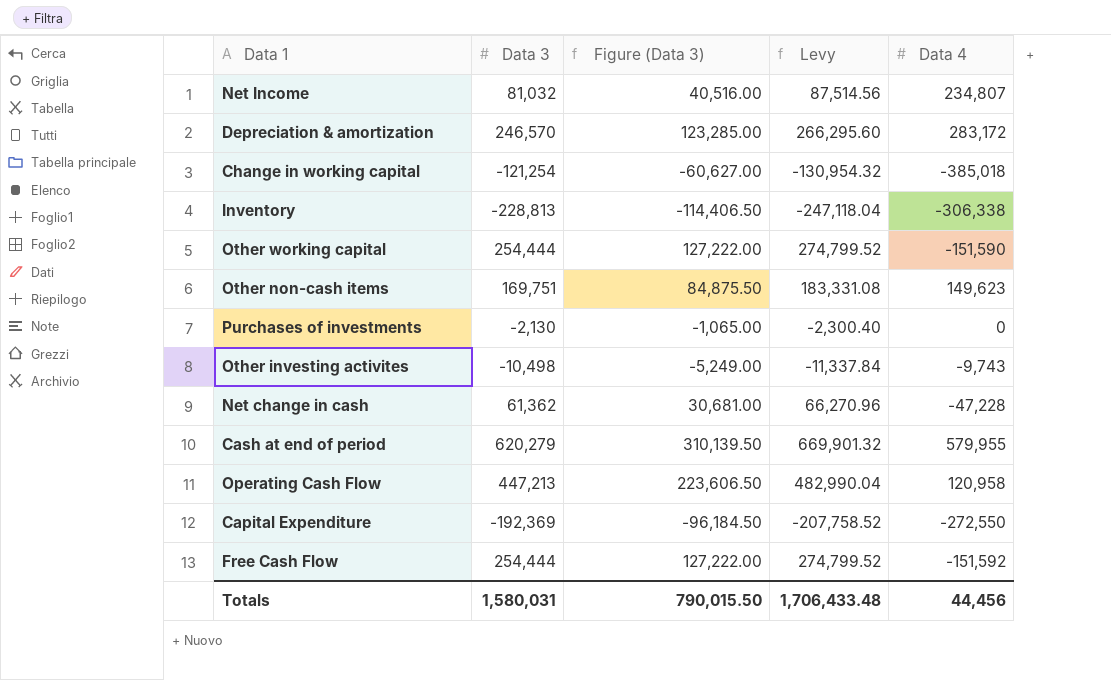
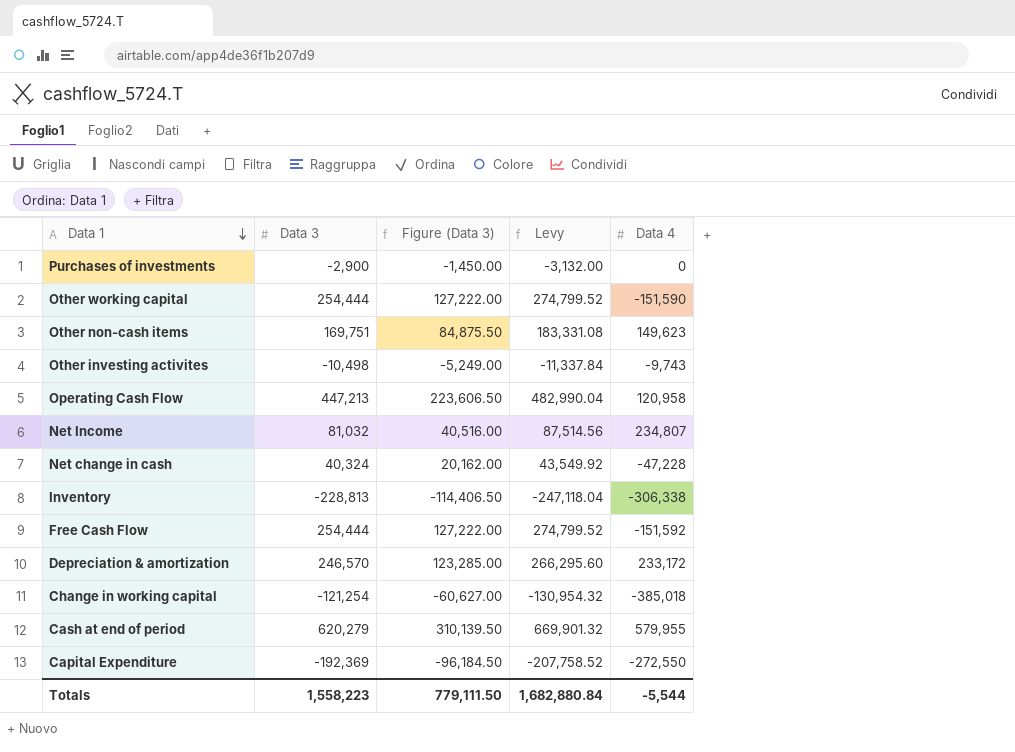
row order: none -> Data 1 descending
Purchases of investments | Data 3: -2,130 -> -2,900
Purchases of investments | Figure (Data 3): -1,065.00 -> -1,450.00
Purchases of investments | Levy: -2,300.40 -> -3,132.00
Net change in cash | Data 3: 61,362 -> 40,324
Net change in cash | Figure (Data 3): 30,681.00 -> 20,162.00
Net change in cash | Levy: 66,270.96 -> 43,549.92
Depreciation & amortization | Data 4: 283,172 -> 233,172
Totals | Data 3: 1,580,031 -> 1,558,223
Totals | Figure (Data 3): 790,015.50 -> 779,111.50
Totals | Levy: 1,706,433.48 -> 1,682,880.84
Totals | Data 4: 44,456 -> -5,544

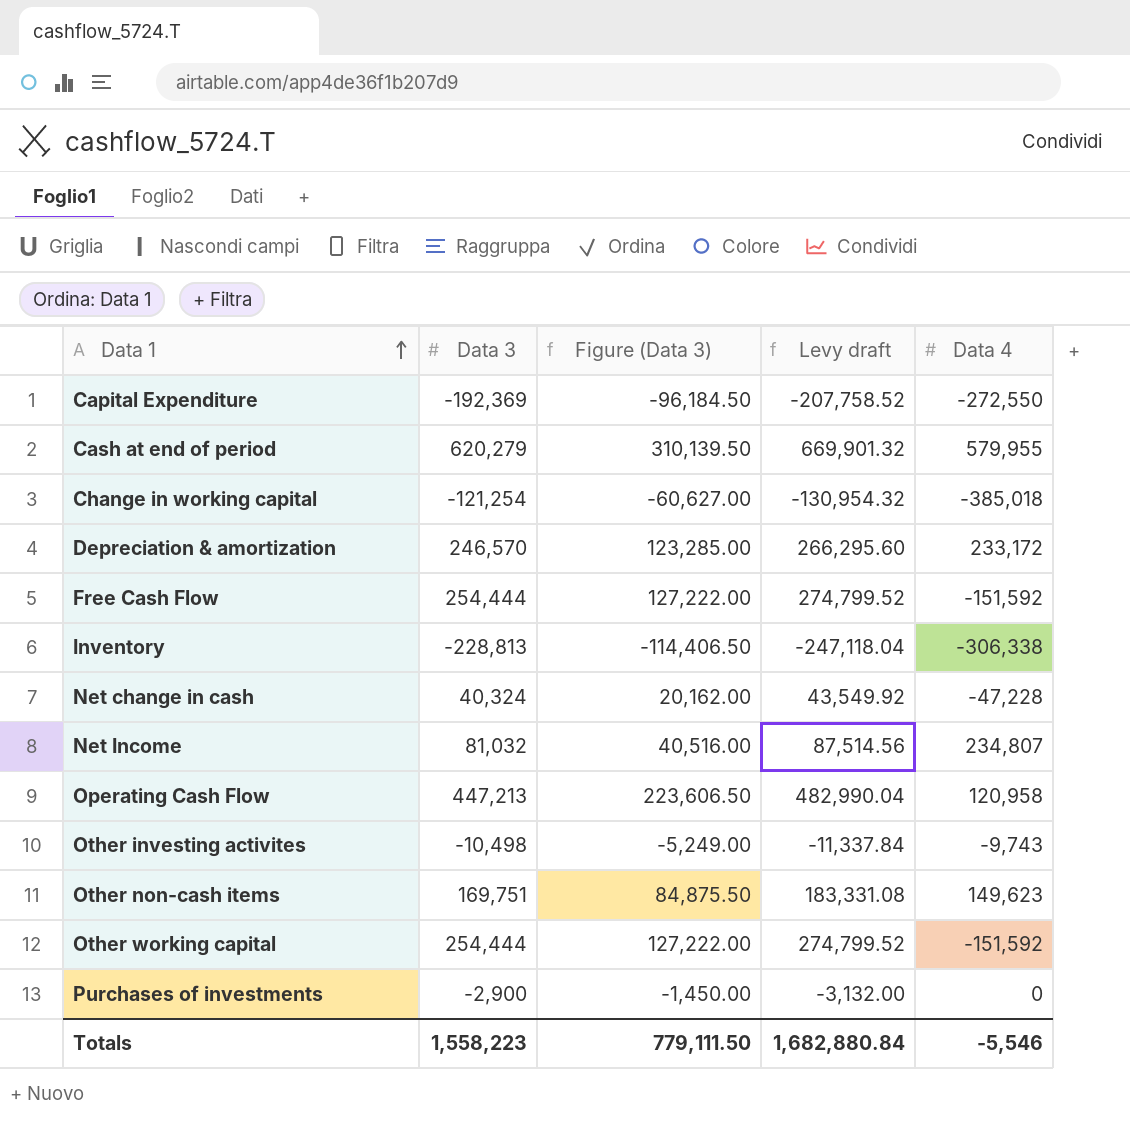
row order: Data 1 descending -> Data 1 ascending
column name: Levy -> Levy draft
Other working capital | Data 4: -151,590 -> -151,592
Totals | Data 4: -5,544 -> -5,546

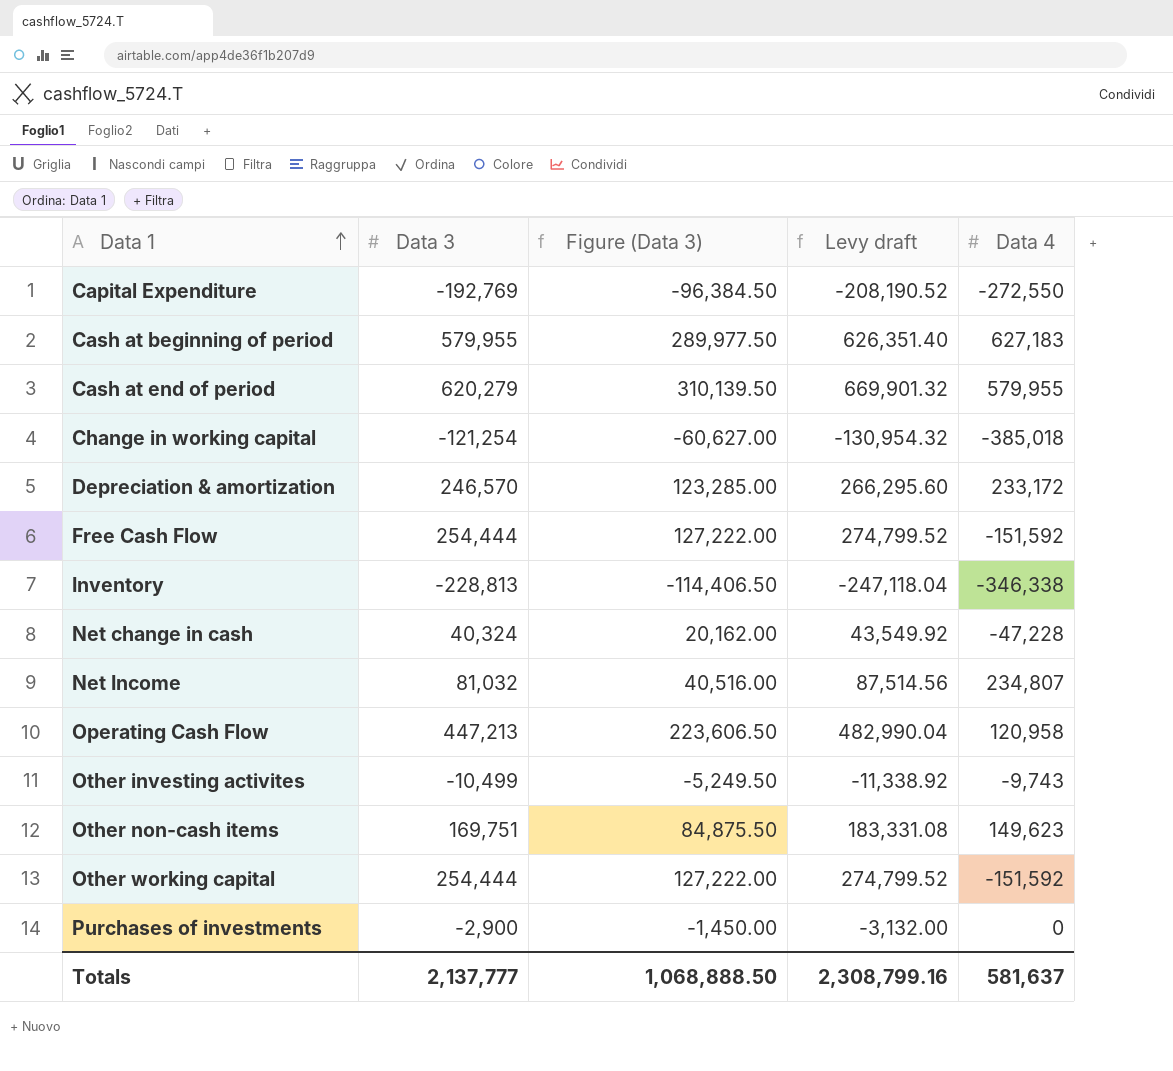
Capital Expenditure | Data 3: -192,369 -> -192,769
Capital Expenditure | Figure (Data 3): -96,184.50 -> -96,384.50
Capital Expenditure | Levy draft: -207,758.52 -> -208,190.52
row Cash at beginning of period: none -> 579,955 | 289,977.50 | 626,351.40 | 627,183
Inventory | Data 4: -306,338 -> -346,338
Other investing activites | Data 3: -10,498 -> -10,499
Other investing activites | Figure (Data 3): -5,249.00 -> -5,249.50
Other investing activites | Levy draft: -11,337.84 -> -11,338.92
Totals | Data 3: 1,558,223 -> 2,137,777
Totals | Figure (Data 3): 779,111.50 -> 1,068,888.50
Totals | Levy draft: 1,682,880.84 -> 2,308,799.16
Totals | Data 4: -5,546 -> 581,637

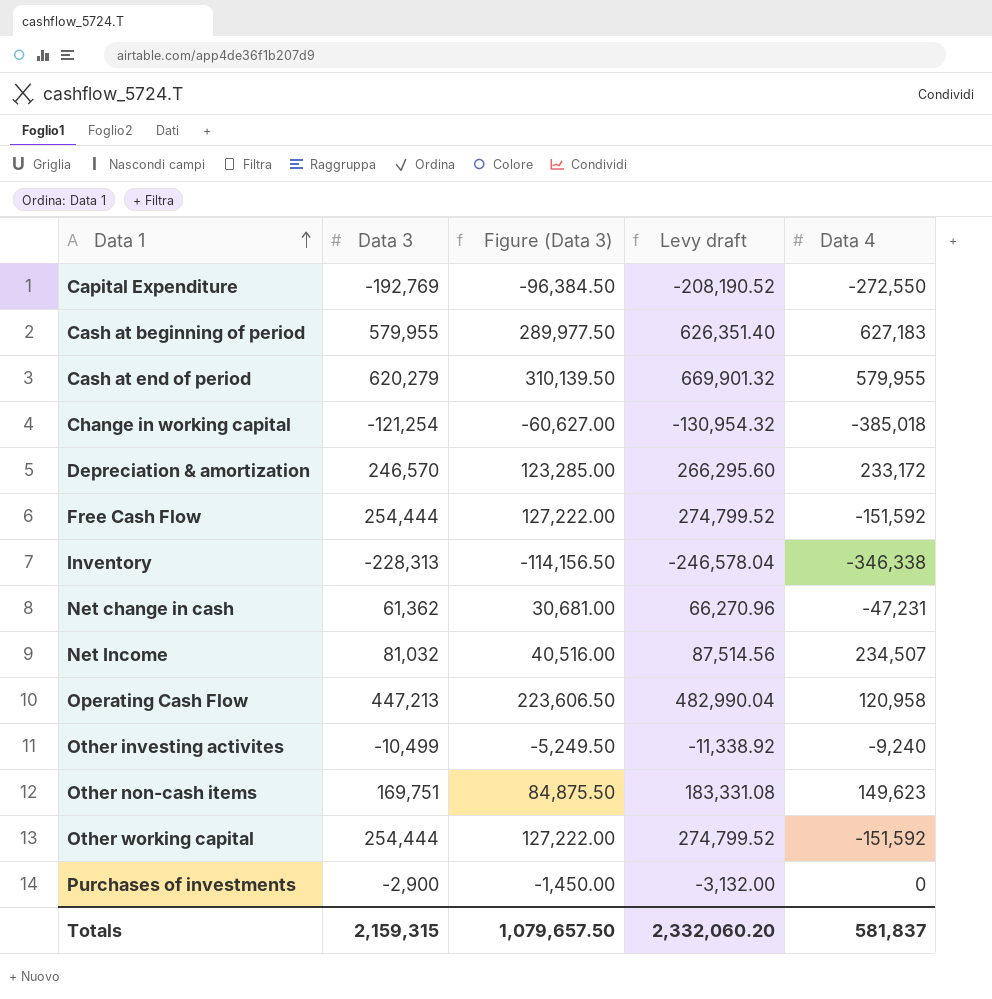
Inventory | Data 3: -228,813 -> -228,313
Inventory | Figure (Data 3): -114,406.50 -> -114,156.50
Inventory | Levy draft: -247,118.04 -> -246,578.04
Net change in cash | Data 3: 40,324 -> 61,362
Net change in cash | Figure (Data 3): 20,162.00 -> 30,681.00
Net change in cash | Levy draft: 43,549.92 -> 66,270.96
Net change in cash | Data 4: -47,228 -> -47,231
Net Income | Data 4: 234,807 -> 234,507
Other investing activites | Data 4: -9,743 -> -9,240
Totals | Data 3: 2,137,777 -> 2,159,315
Totals | Figure (Data 3): 1,068,888.50 -> 1,079,657.50
Totals | Levy draft: 2,308,799.16 -> 2,332,060.20
Totals | Data 4: 581,637 -> 581,837

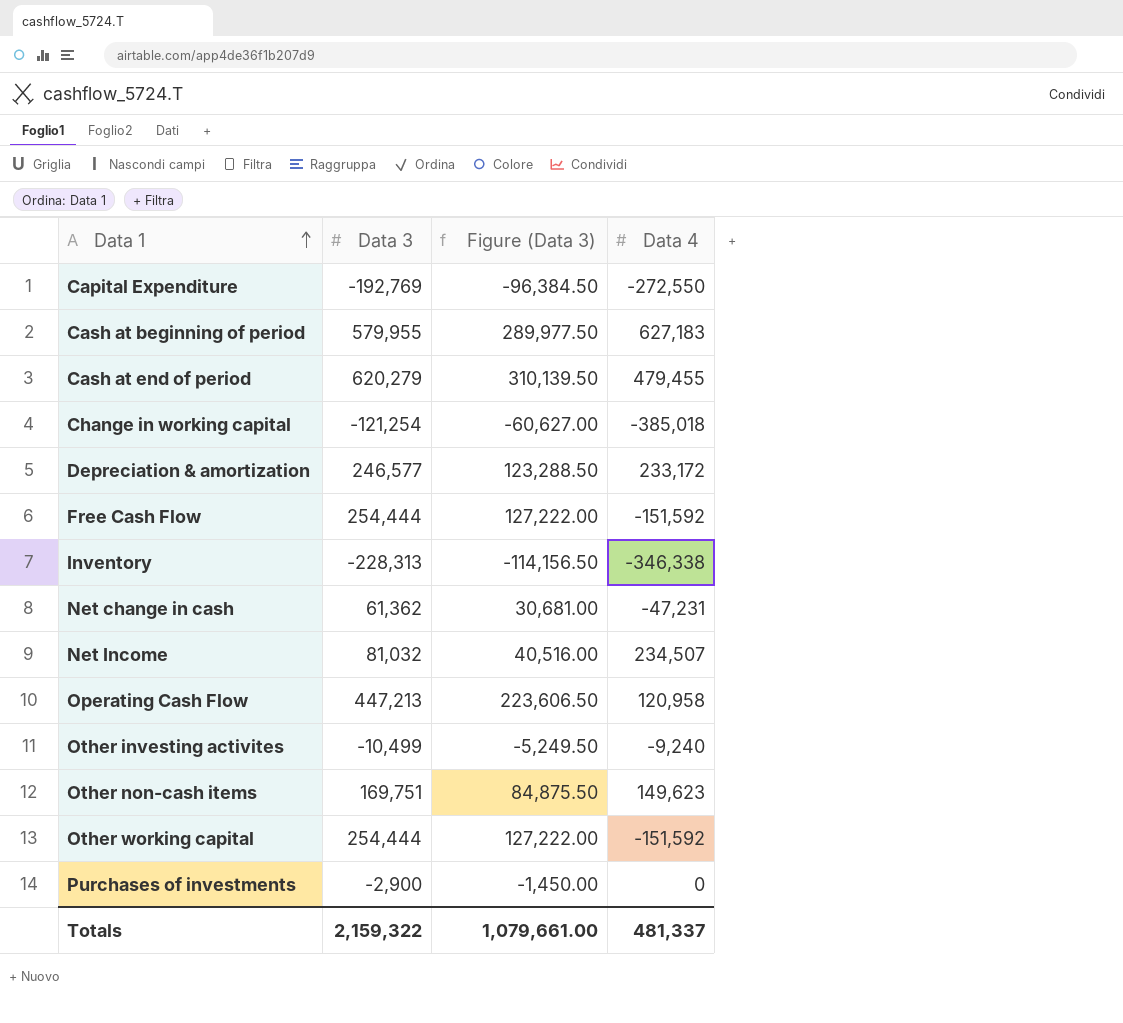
column Levy draft | formula: [Data 3] * 1.08 -> none
Cash at end of period | Data 4: 579,955 -> 479,455
Depreciation & amortization | Data 3: 246,570 -> 246,577
Depreciation & amortization | Figure (Data 3): 123,285.00 -> 123,288.50
Totals | Data 3: 2,159,315 -> 2,159,322
Totals | Figure (Data 3): 1,079,657.50 -> 1,079,661.00
Totals | Data 4: 581,837 -> 481,337

